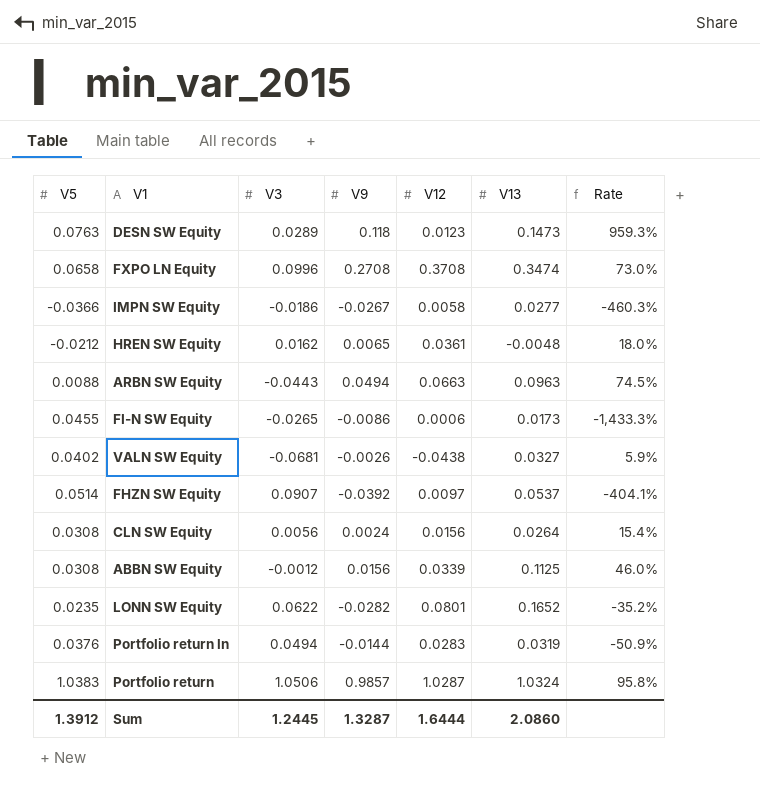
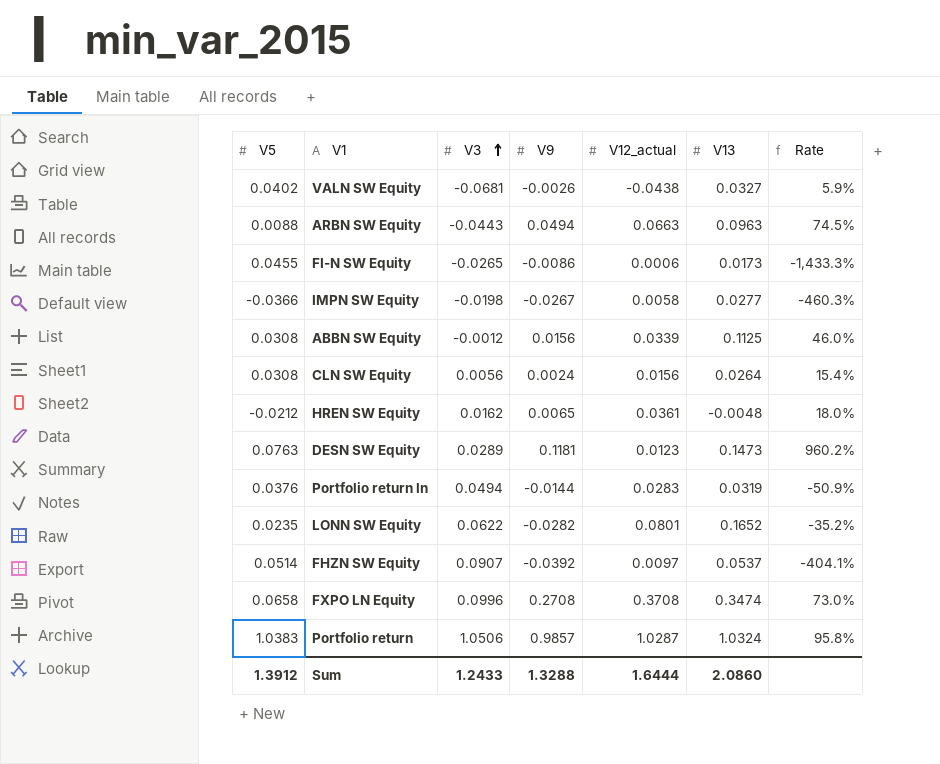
row order: none -> V3 ascending
column name: V12 -> V12_actual
IMPN SW Equity | V3: -0.0186 -> -0.0198
DESN SW Equity | V9: 0.118 -> 0.1181
DESN SW Equity | Rate: 959.3% -> 960.2%
Sum | V3: 1.2445 -> 1.2433
Sum | V9: 1.3287 -> 1.3288

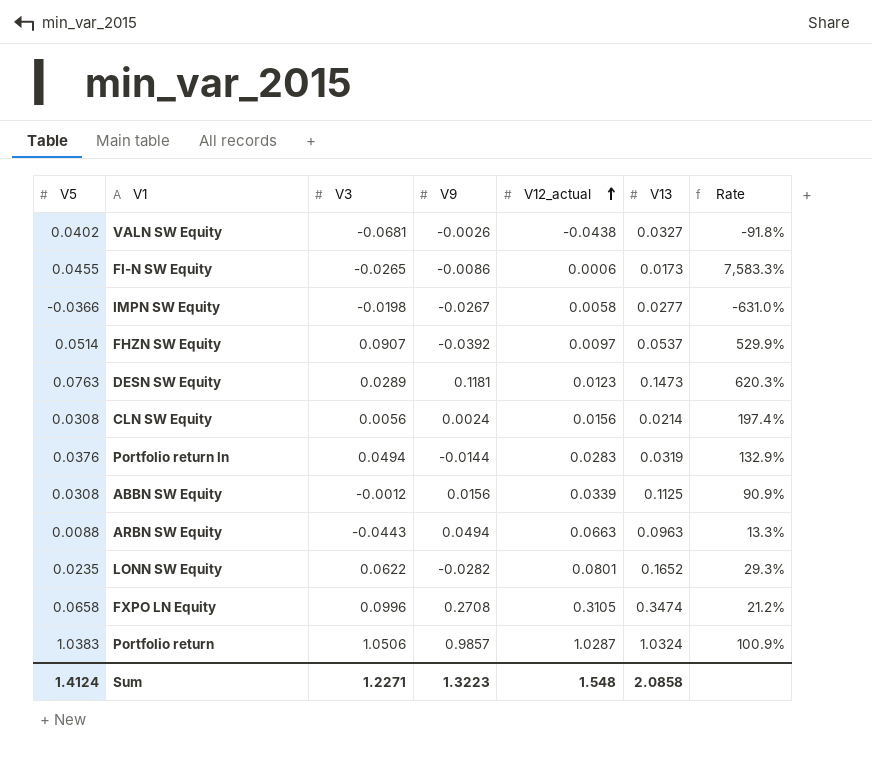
row order: V3 ascending -> V12_actual ascending
column Rate | formula: [V9] / [V12_actual] -> [V5] / [V12_actual]
row HREN SW Equity: -0.0212 | 0.0162 | 0.0065 | 0.0361 | -0.0048 | 18.0% -> none
CLN SW Equity | V13: 0.0264 -> 0.0214
FXPO LN Equity | V12_actual: 0.3708 -> 0.3105
Sum | V5: 1.3912 -> 1.4124
Sum | V3: 1.2433 -> 1.2271
Sum | V9: 1.3288 -> 1.3223
Sum | V12_actual: 1.6444 -> 1.548
Sum | V13: 2.0860 -> 2.0858

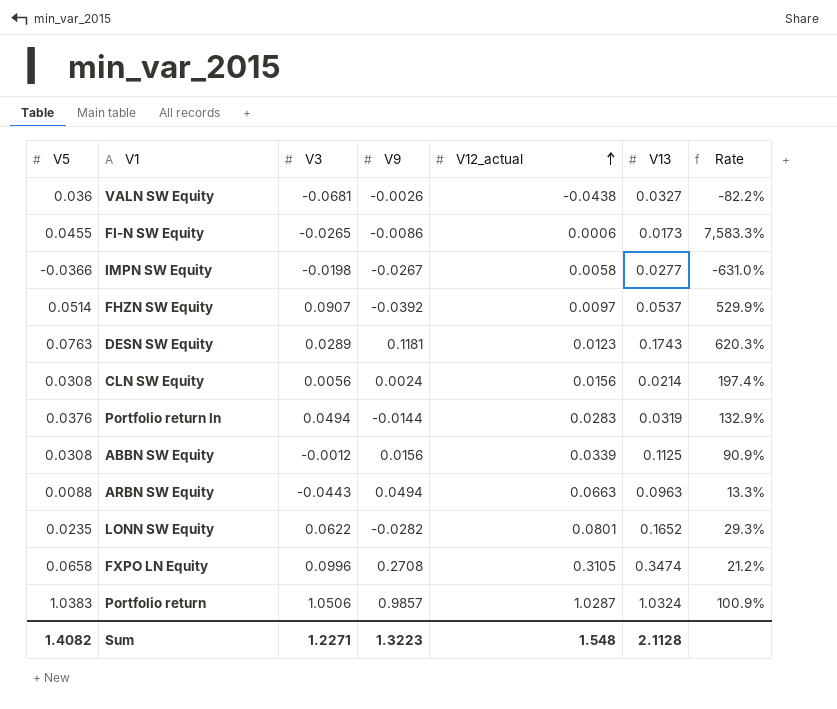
VALN SW Equity | V5: 0.0402 -> 0.036
VALN SW Equity | Rate: -91.8% -> -82.2%
DESN SW Equity | V13: 0.1473 -> 0.1743
Sum | V5: 1.4124 -> 1.4082
Sum | V13: 2.0858 -> 2.1128

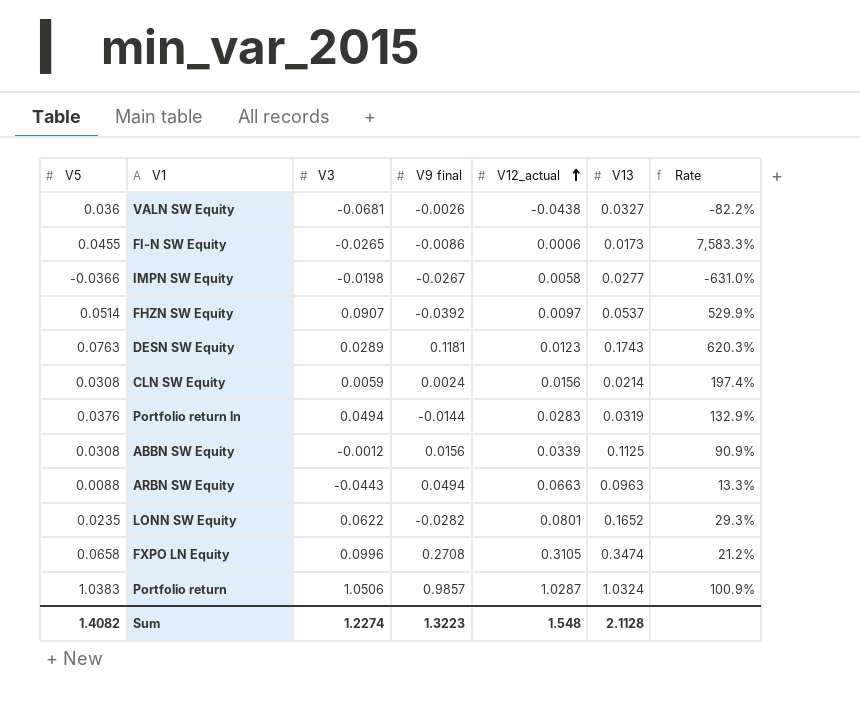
column name: V9 -> V9 final
CLN SW Equity | V3: 0.0056 -> 0.0059
Sum | V3: 1.2271 -> 1.2274

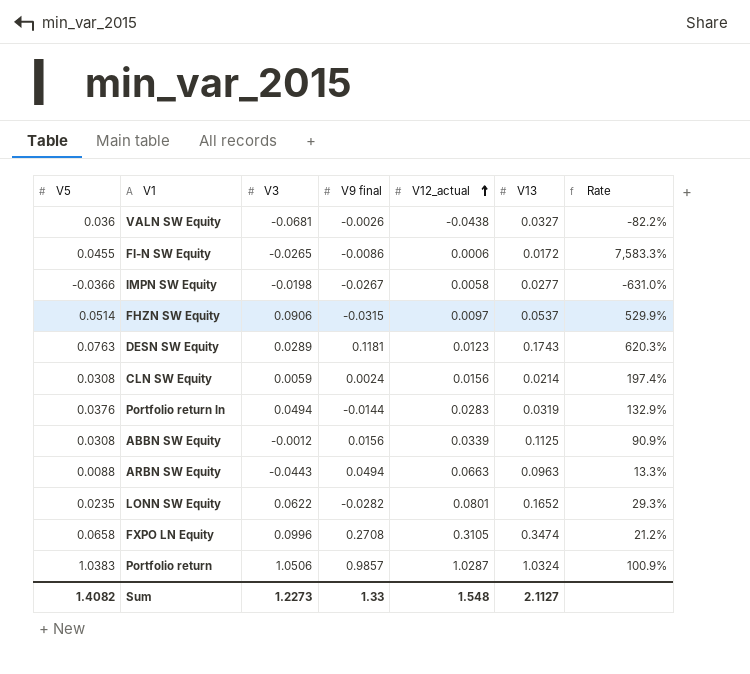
FI-N SW Equity | V13: 0.0173 -> 0.0172
FHZN SW Equity | V3: 0.0907 -> 0.0906
FHZN SW Equity | V9 final: -0.0392 -> -0.0315
Sum | V3: 1.2274 -> 1.2273
Sum | V9 final: 1.3223 -> 1.33
Sum | V13: 2.1128 -> 2.1127

